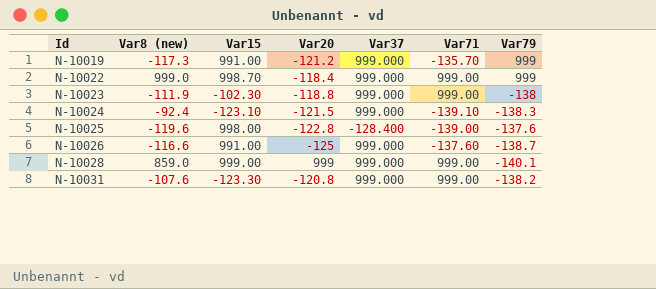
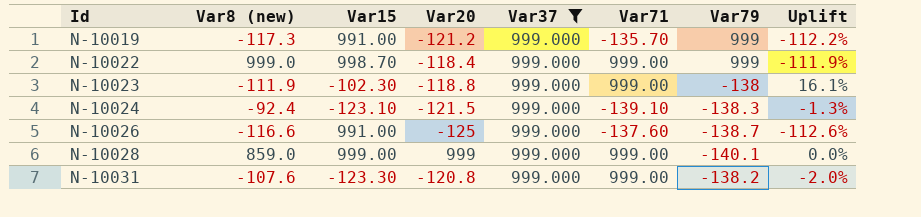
filter: none -> Var37 = 999.000
column Uplift | formula: none -> ([Var20] - [Var15]) / [Var15]

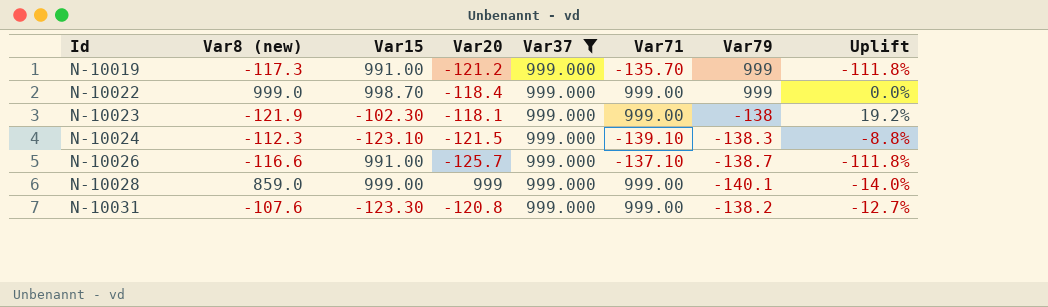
column Uplift | formula: ([Var20] - [Var15]) / [Var15] -> ([Var8 (new)] - [Var15]) / [Var15]
N-10023 | Var8 (new): -111.9 -> -121.9
N-10023 | Var20: -118.8 -> -118.1
N-10024 | Var8 (new): -92.4 -> -112.3
N-10026 | Var20: -125 -> -125.7
N-10026 | Var71: -137.60 -> -137.10

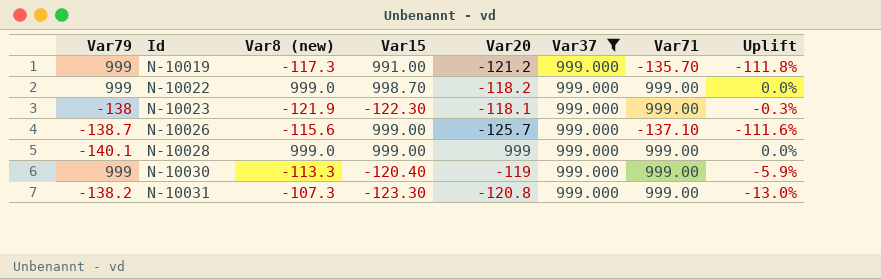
column Var79 | position: 7 -> 1
row N-10024: -112.3 | -123.10 | -121.5 | 999.000 | -139.10 | -138.3 | -8.8% -> none
N-10022 | Var20: -118.4 -> -118.2
N-10023 | Var15: -102.30 -> -122.30
N-10023 | Uplift: 19.2% -> -0.3%
N-10026 | Var8 (new): -116.6 -> -115.6
N-10026 | Var15: 991.00 -> 999.00
N-10026 | Uplift: -111.8% -> -111.6%
N-10028 | Var8 (new): 859.0 -> 999.0
N-10028 | Uplift: -14.0% -> 0.0%
row N-10030: none -> 999 | -113.3 | -120.40 | -119 | 999.000 | 999.00 | -5.9%
N-10031 | Var8 (new): -107.6 -> -107.3
N-10031 | Uplift: -12.7% -> -13.0%

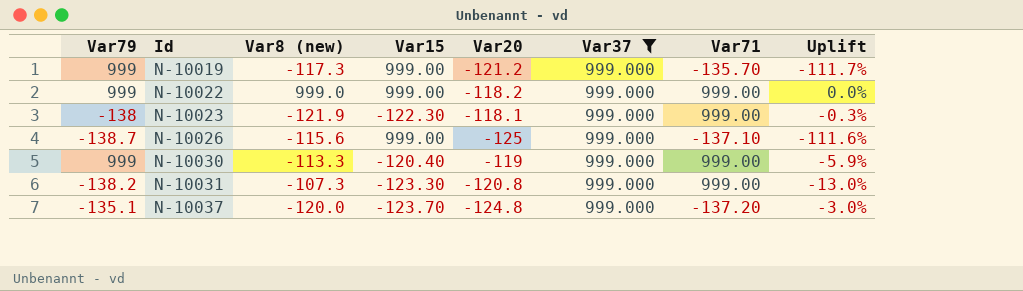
row N-10028: -140.1 | 999.0 | 999.00 | 999 | 999.000 | 999.00 | 0.0% -> none
N-10019 | Var15: 991.00 -> 999.00
N-10019 | Uplift: -111.8% -> -111.7%
N-10022 | Var15: 998.70 -> 999.00
N-10026 | Var20: -125.7 -> -125
row N-10037: none -> -135.1 | -120.0 | -123.70 | -124.8 | 999.000 | -137.20 | -3.0%

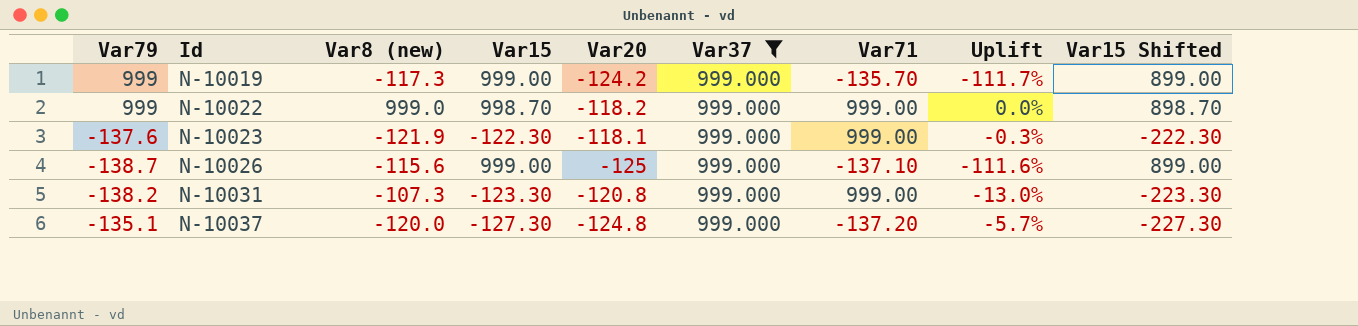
column Var15 Shifted | formula: none -> [Var15] - 100
row N-10030: 999 | -113.3 | -120.40 | -119 | 999.000 | 999.00 | -5.9% -> none
N-10019 | Var20: -121.2 -> -124.2
N-10022 | Var15: 999.00 -> 998.70
N-10023 | Var79: -138 -> -137.6
N-10037 | Var15: -123.70 -> -127.30
N-10037 | Uplift: -3.0% -> -5.7%

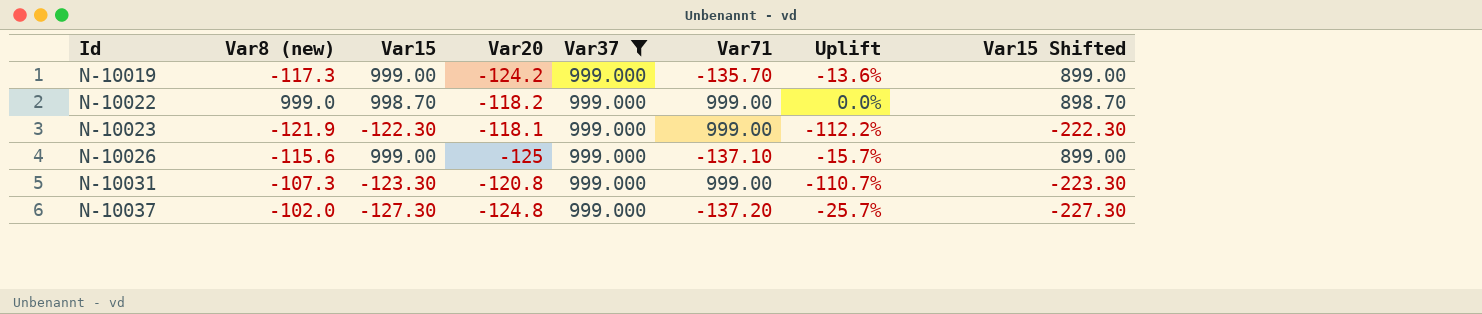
column Var79 | position: 1 -> none
column Uplift | formula: ([Var8 (new)] - [Var15]) / [Var15] -> ([Var8 (new)] - [Var71]) / [Var71]
N-10037 | Var8 (new): -120.0 -> -102.0

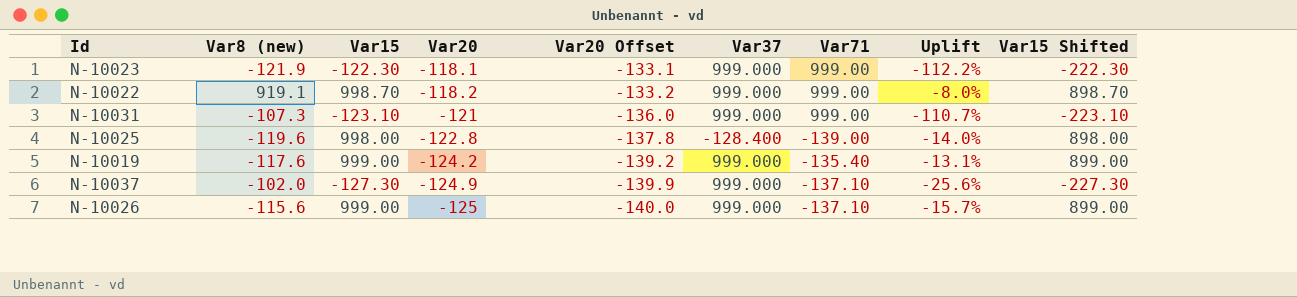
filter: Var37 = 999.000 -> none
row order: Id ascending -> Var20 descending
column Var20 Offset | formula: none -> [Var20] - 15
N-10022 | Var8 (new): 999.0 -> 919.1
N-10022 | Uplift: 0.0% -> -8.0%
N-10031 | Var15: -123.30 -> -123.10
N-10031 | Var20: -120.8 -> -121
N-10031 | Var15 Shifted: -223.30 -> -223.10
N-10019 | Var8 (new): -117.3 -> -117.6
N-10019 | Var71: -135.70 -> -135.40
N-10019 | Uplift: -13.6% -> -13.1%
N-10037 | Var20: -124.8 -> -124.9
N-10037 | Var71: -137.20 -> -137.10
N-10037 | Uplift: -25.7% -> -25.6%

